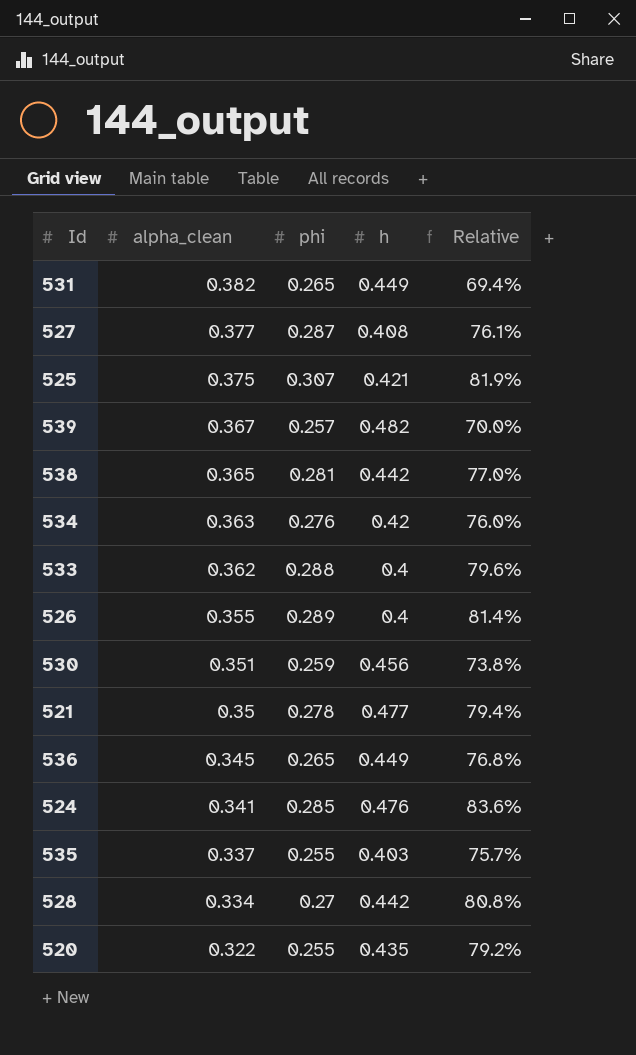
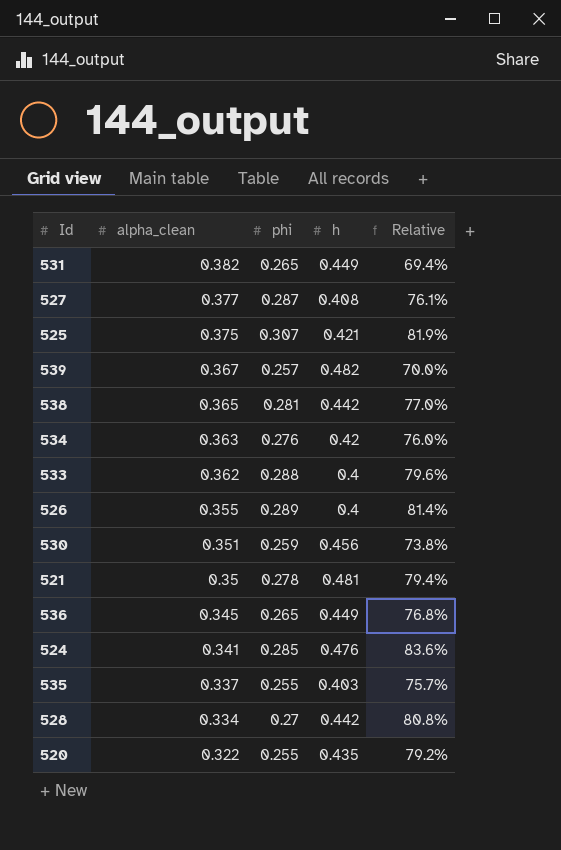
521 | h: 0.477 -> 0.481

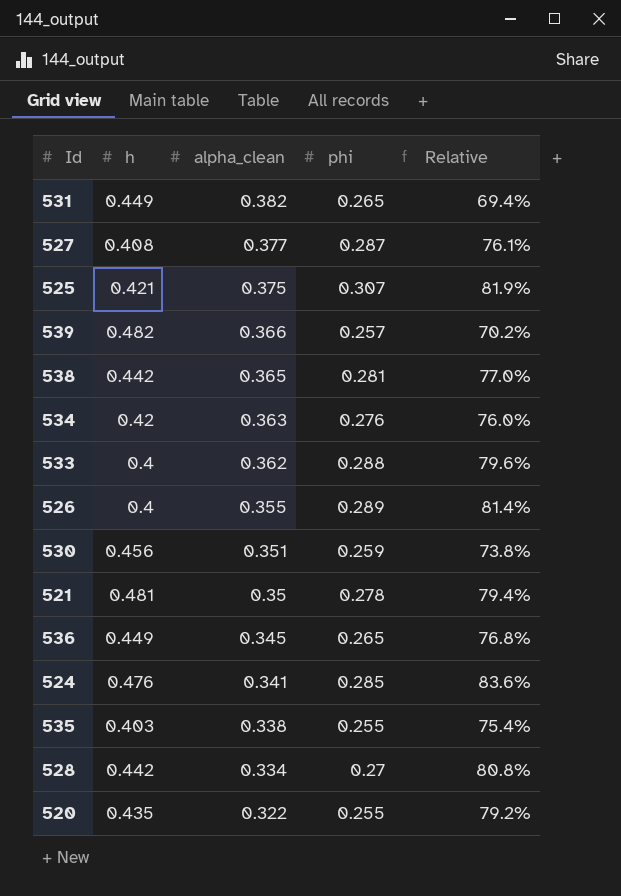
column h | position: 4 -> 2
539 | alpha_clean: 0.367 -> 0.366
539 | Relative: 70.0% -> 70.2%
535 | alpha_clean: 0.337 -> 0.338
535 | Relative: 75.7% -> 75.4%

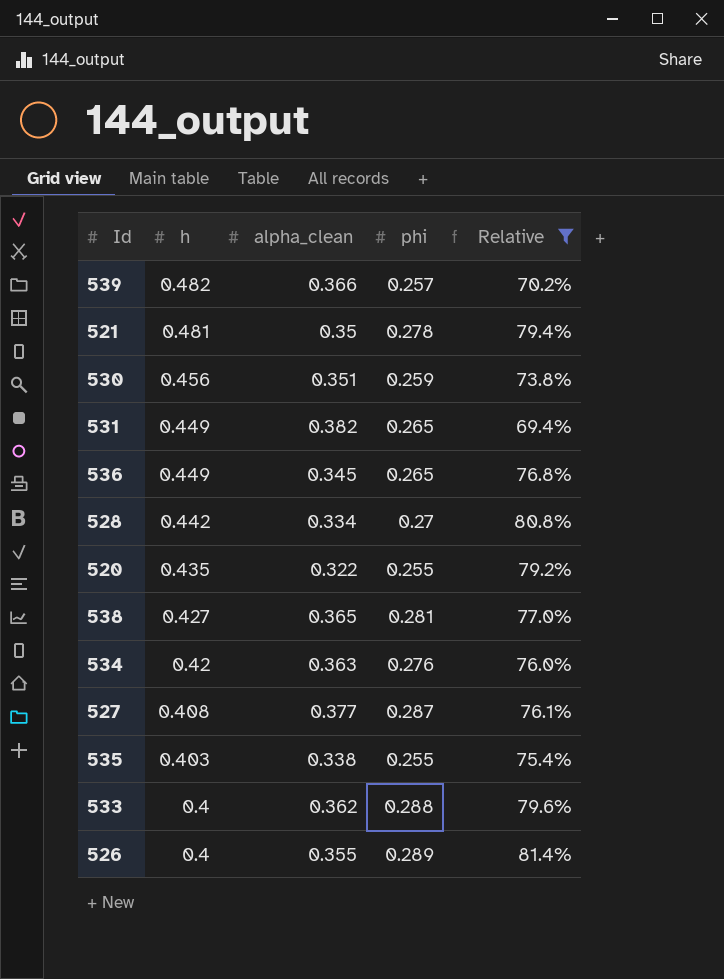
filter: none -> Relative <= 81.4%
row order: alpha_clean descending -> h descending
538 | h: 0.442 -> 0.427

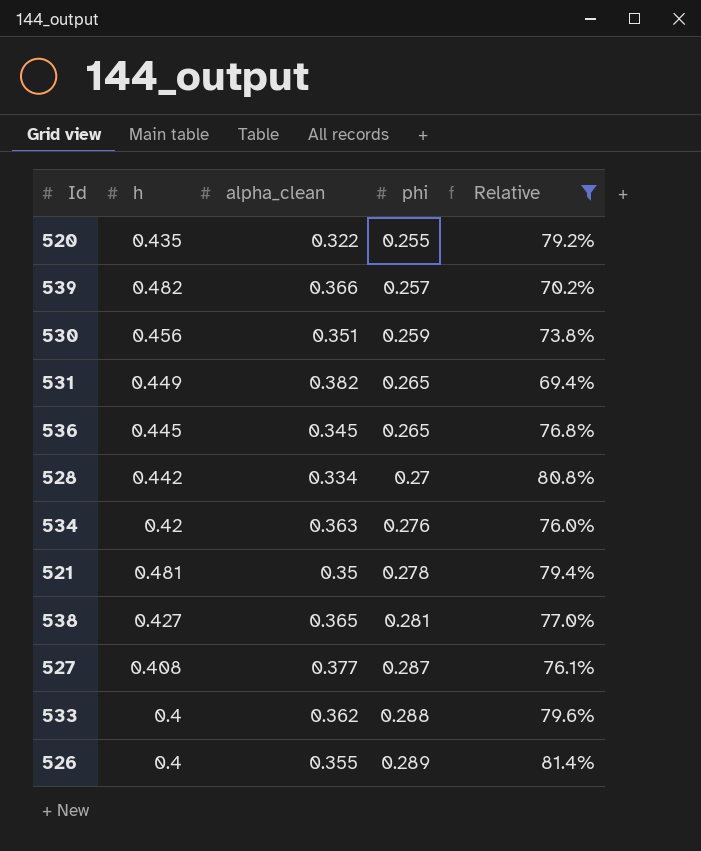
row order: h descending -> phi ascending
row 535: 0.403 | 0.338 | 0.255 | 75.4% -> none
536 | h: 0.449 -> 0.445

